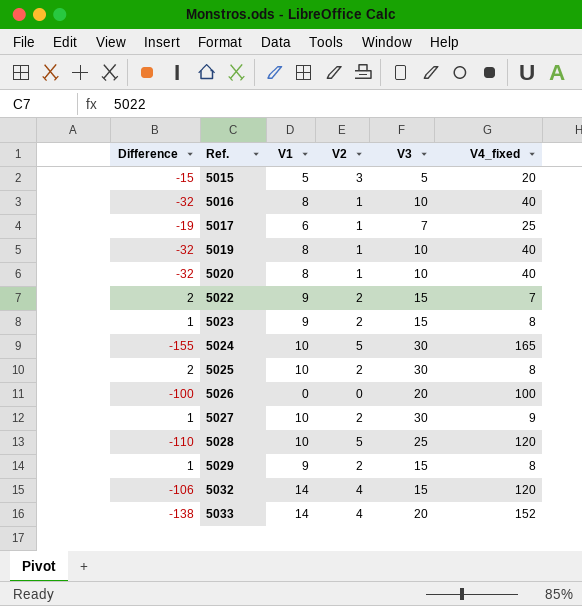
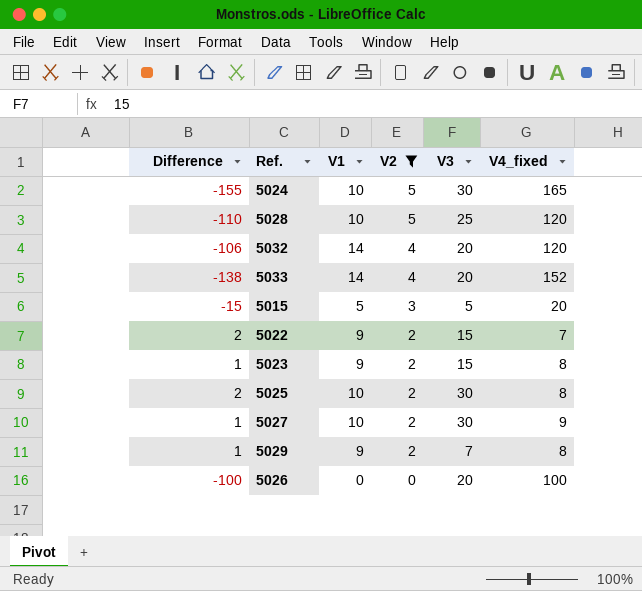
filter: none -> V2 != 1
row order: Ref. ascending -> V2 descending
5032 | V3: 15 -> 20
5029 | V3: 15 -> 7

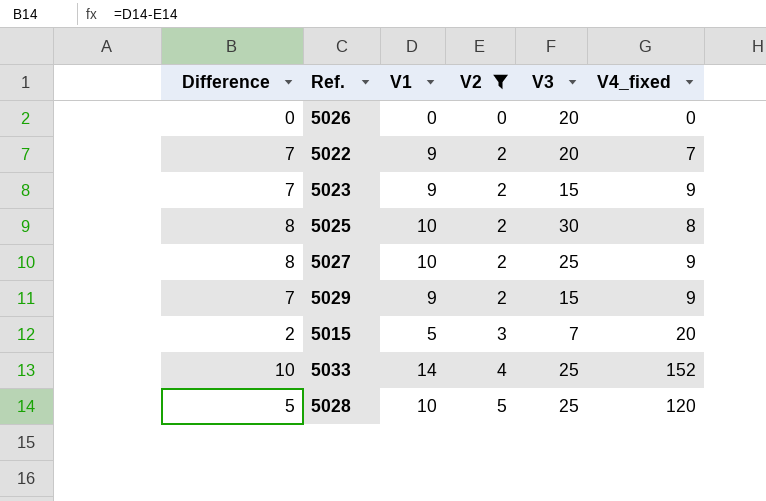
row order: V2 descending -> V2 ascending
column Difference | formula: [V1] - [V4_fixed] -> [V1] - [V2]
row 5024: -155 | 10 | 5 | 30 | 165 -> none
row 5032: -106 | 14 | 4 | 20 | 120 -> none
5026 | V4_fixed: 100 -> 0
5022 | V3: 15 -> 20
5023 | V4_fixed: 8 -> 9
5027 | V3: 30 -> 25
5029 | V3: 7 -> 15
5029 | V4_fixed: 8 -> 9
5015 | V3: 5 -> 7
5033 | V3: 20 -> 25

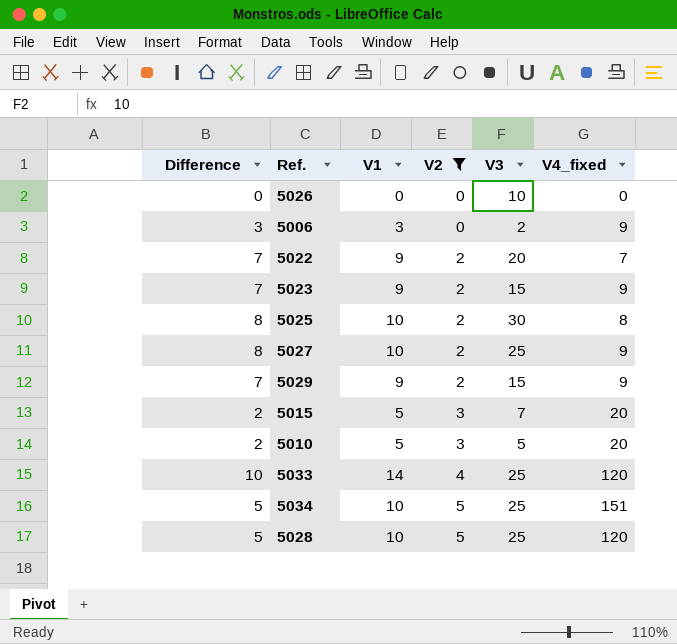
5026 | V3: 20 -> 10
row 5006: none -> 3 | 3 | 0 | 2 | 9
row 5010: none -> 2 | 5 | 3 | 5 | 20
5033 | V4_fixed: 152 -> 120
row 5034: none -> 5 | 10 | 5 | 25 | 151

